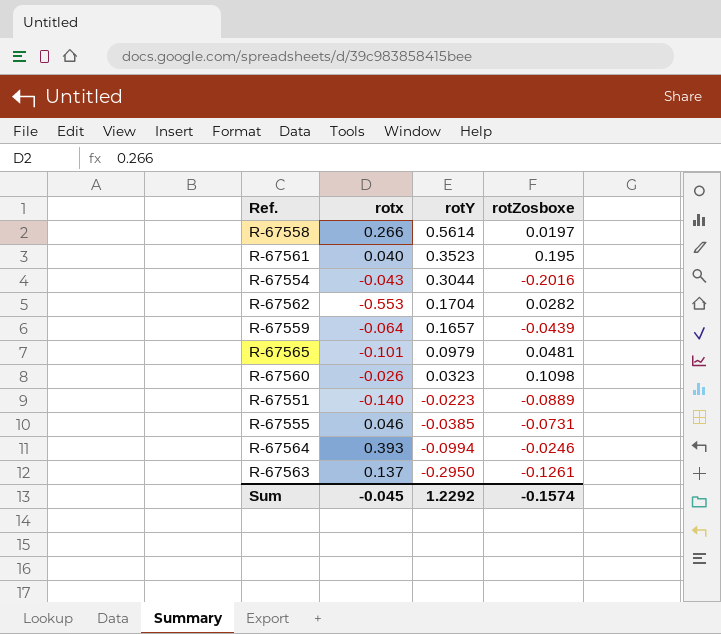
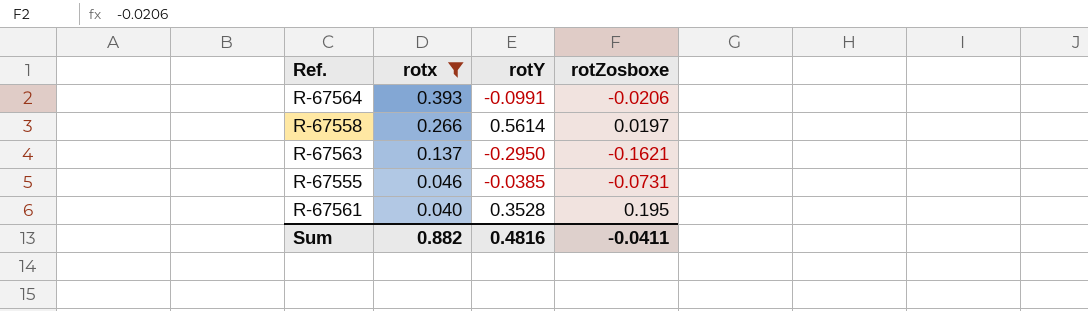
filter: none -> rotx >= 0.040
row order: rotY descending -> rotx descending
R-67564 | rotY: -0.0994 -> -0.0991
R-67564 | rotZosboxe: -0.0246 -> -0.0206
R-67563 | rotZosboxe: -0.1261 -> -0.1621
R-67561 | rotY: 0.3523 -> 0.3528
Sum | rotx: -0.045 -> 0.882
Sum | rotY: 1.2292 -> 0.4816
Sum | rotZosboxe: -0.1574 -> -0.0411

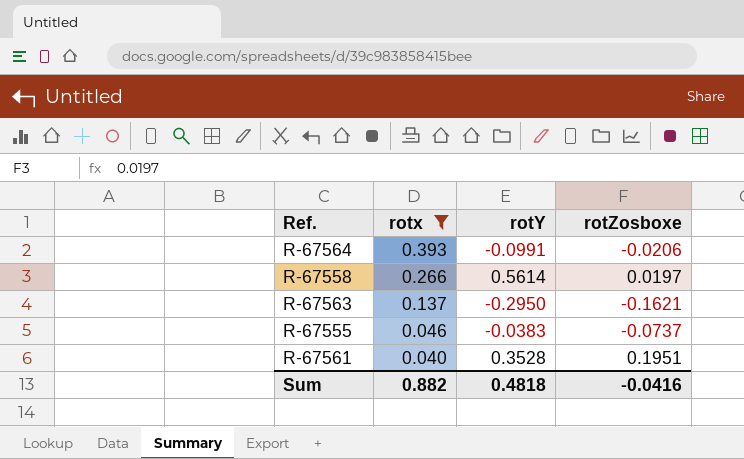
R-67555 | rotY: -0.0385 -> -0.0383
R-67555 | rotZosboxe: -0.0731 -> -0.0737
R-67561 | rotZosboxe: 0.195 -> 0.1951
Sum | rotY: 0.4816 -> 0.4818
Sum | rotZosboxe: -0.0411 -> -0.0416

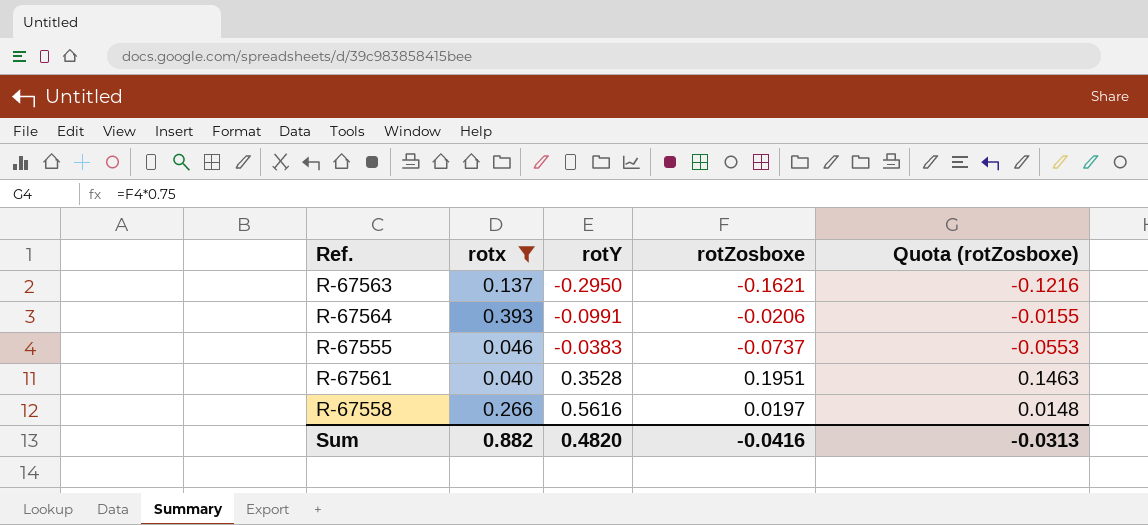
row order: rotx descending -> rotY ascending
column Quota (rotZosboxe) | formula: none -> [rotZosboxe] * 0.75
R-67558 | rotY: 0.5614 -> 0.5616
Sum | rotY: 0.4818 -> 0.4820

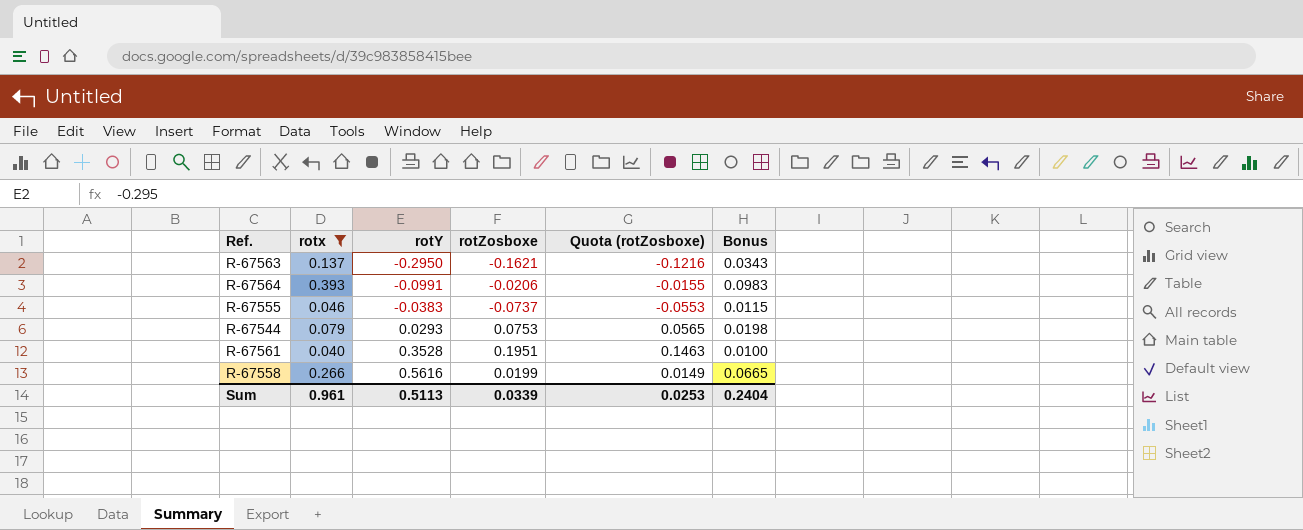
column Bonus | formula: none -> [rotx] * 0.25
row R-67544: none -> 0.079 | 0.0293 | 0.0753 | 0.0565 | 0.0198
R-67558 | rotZosboxe: 0.0197 -> 0.0199
R-67558 | Quota (rotZosboxe): 0.0148 -> 0.0149
Sum | rotx: 0.882 -> 0.961
Sum | rotY: 0.4820 -> 0.5113
Sum | rotZosboxe: -0.0416 -> 0.0339
Sum | Quota (rotZosboxe): -0.0313 -> 0.0253

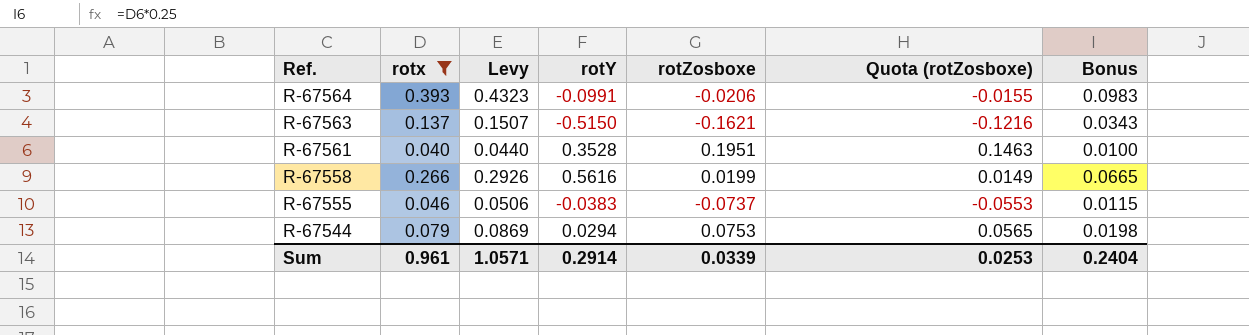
row order: rotY ascending -> Ref. descending
column Levy | formula: none -> [rotx] * 1.1
R-67563 | rotY: -0.2950 -> -0.5150
R-67544 | rotY: 0.0293 -> 0.0294
Sum | rotY: 0.5113 -> 0.2914

